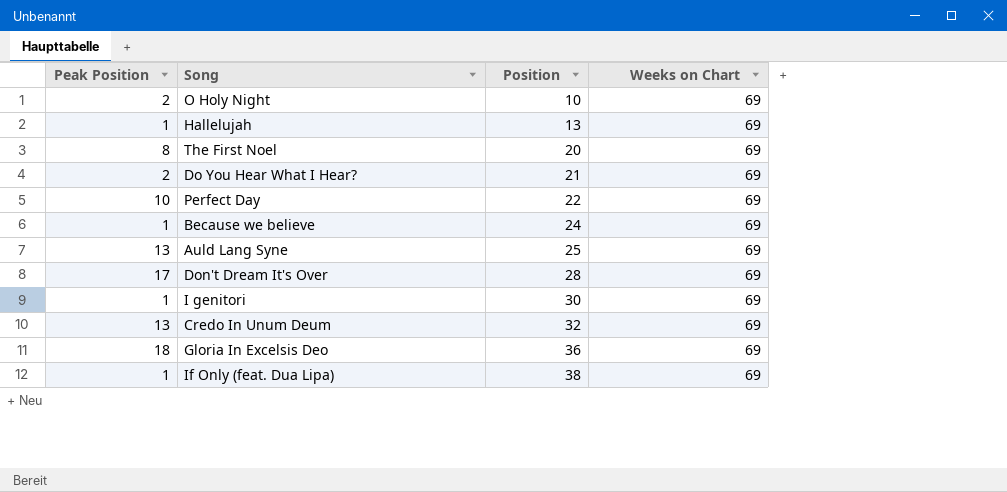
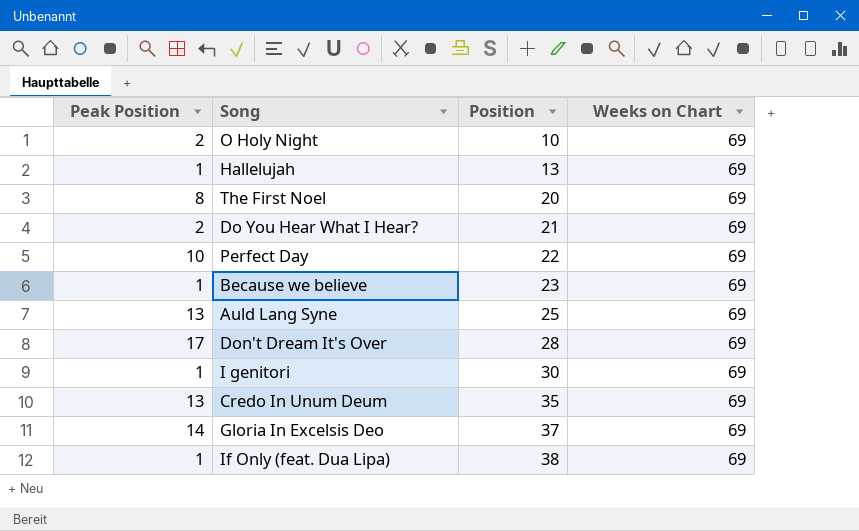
Because we believe | Position: 24 -> 23
Credo In Unum Deum | Position: 32 -> 35
Gloria In Excelsis Deo | Peak Position: 18 -> 14
Gloria In Excelsis Deo | Position: 36 -> 37

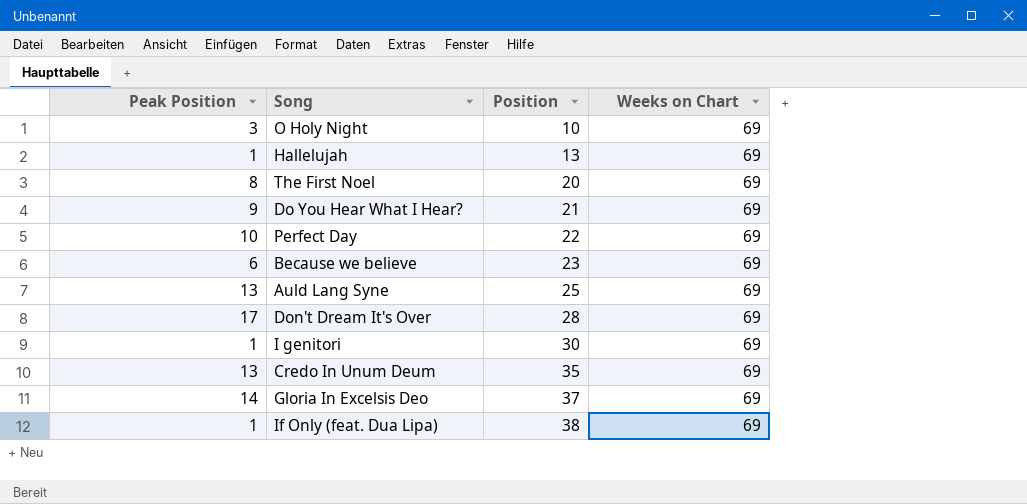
O Holy Night | Peak Position: 2 -> 3
Do You Hear What I Hear? | Peak Position: 2 -> 9
Because we believe | Peak Position: 1 -> 6

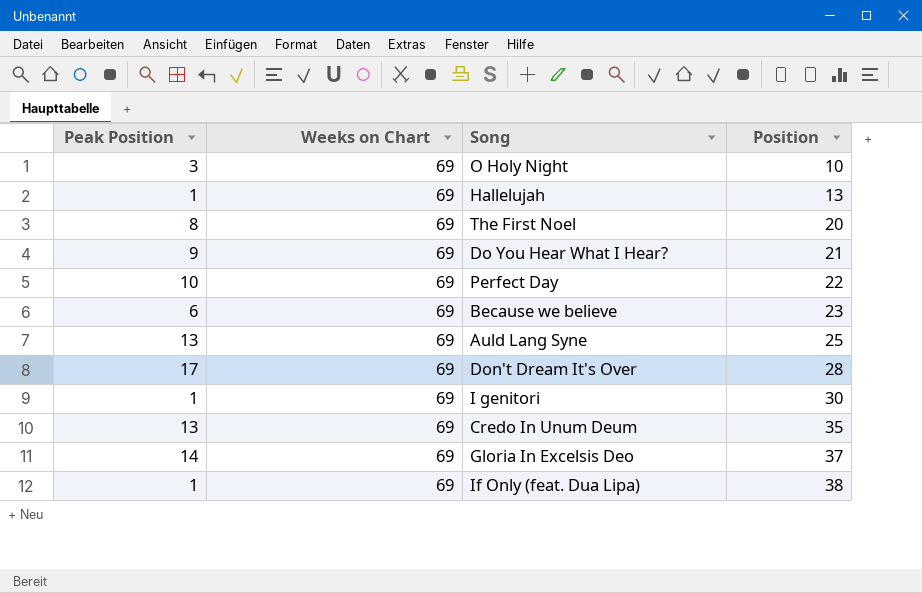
column Weeks on Chart | position: 4 -> 2

